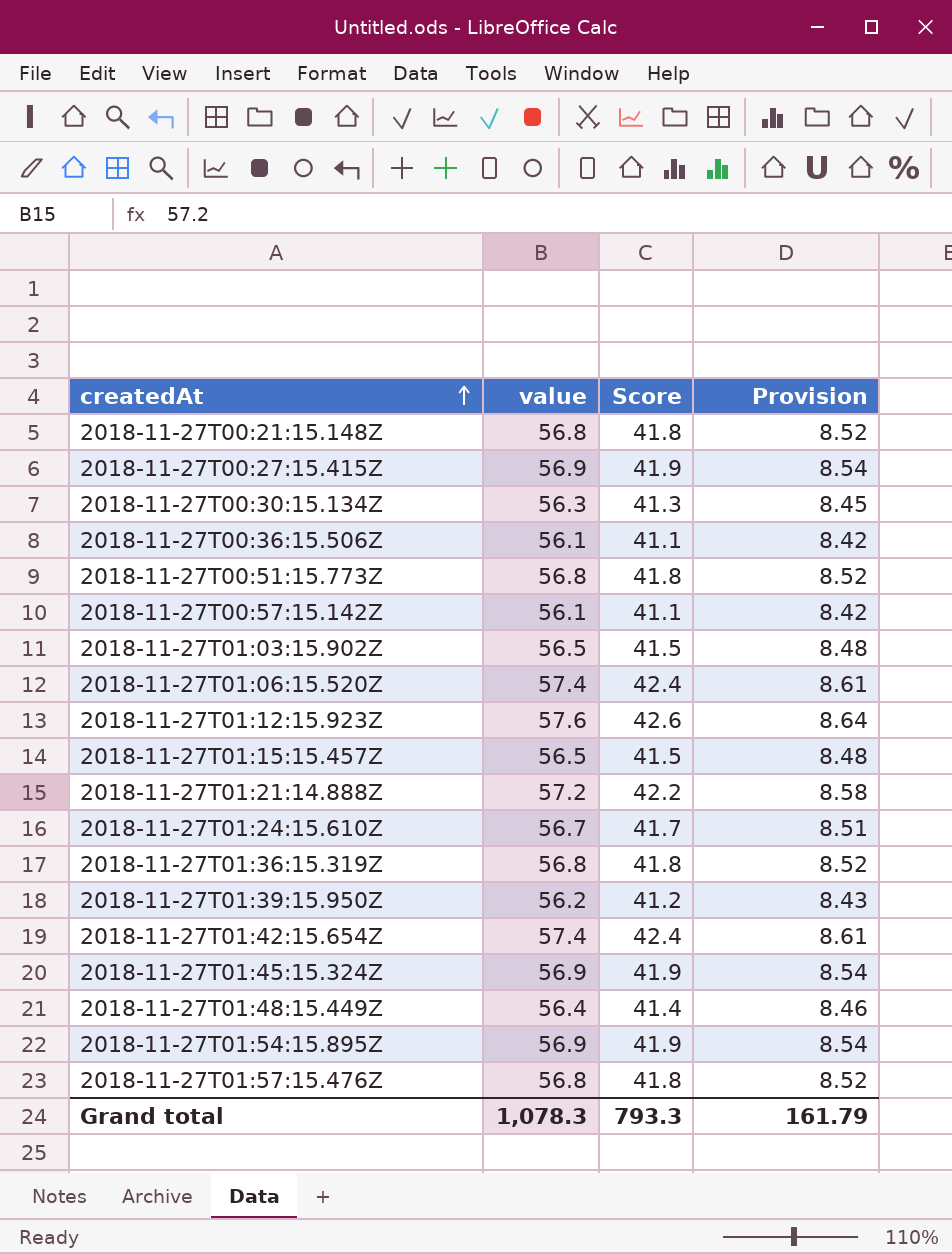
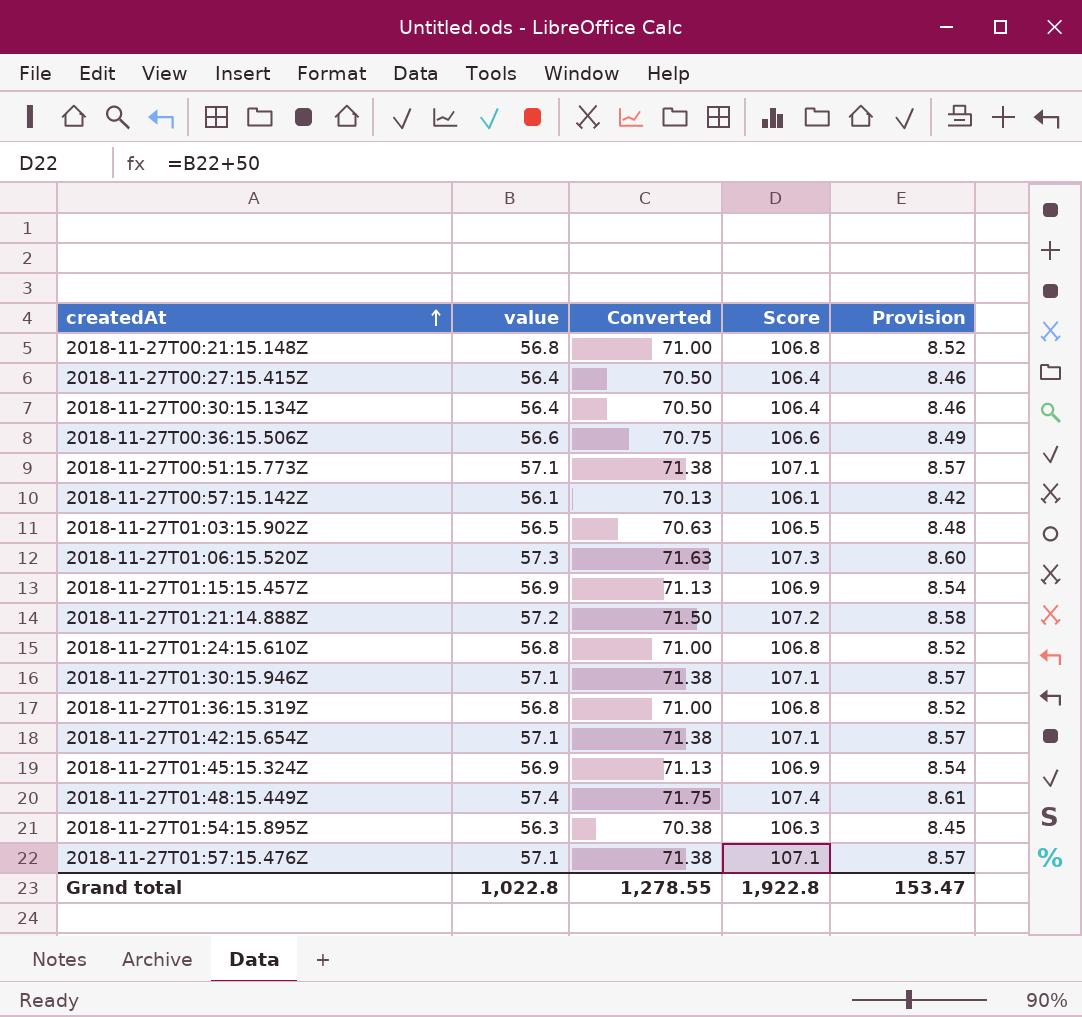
column Converted | formula: none -> [value] * 1.25
column Score | formula: [value] - 15 -> [value] + 50
row 2018-11-27T01:12:15.923Z: 57.6 | 42.6 | 8.64 -> none
row 2018-11-27T01:39:15.950Z: 56.2 | 41.2 | 8.43 -> none
2018-11-27T00:27:15.415Z | value: 56.9 -> 56.4
2018-11-27T00:27:15.415Z | Provision: 8.54 -> 8.46
2018-11-27T00:30:15.134Z | value: 56.3 -> 56.4
2018-11-27T00:30:15.134Z | Provision: 8.45 -> 8.46
2018-11-27T00:36:15.506Z | value: 56.1 -> 56.6
2018-11-27T00:36:15.506Z | Provision: 8.42 -> 8.49
2018-11-27T00:51:15.773Z | value: 56.8 -> 57.1
2018-11-27T00:51:15.773Z | Provision: 8.52 -> 8.57
2018-11-27T01:06:15.520Z | value: 57.4 -> 57.3
2018-11-27T01:06:15.520Z | Provision: 8.61 -> 8.60
2018-11-27T01:15:15.457Z | value: 56.5 -> 56.9
2018-11-27T01:15:15.457Z | Provision: 8.48 -> 8.54
2018-11-27T01:24:15.610Z | value: 56.7 -> 56.8
2018-11-27T01:24:15.610Z | Provision: 8.51 -> 8.52
row 2018-11-27T01:30:15.946Z: none -> 57.1 | 71.38 | 107.1 | 8.57
2018-11-27T01:42:15.654Z | value: 57.4 -> 57.1
2018-11-27T01:42:15.654Z | Provision: 8.61 -> 8.57
2018-11-27T01:48:15.449Z | value: 56.4 -> 57.4
2018-11-27T01:48:15.449Z | Provision: 8.46 -> 8.61
2018-11-27T01:54:15.895Z | value: 56.9 -> 56.3
2018-11-27T01:54:15.895Z | Provision: 8.54 -> 8.45
2018-11-27T01:57:15.476Z | value: 56.8 -> 57.1
2018-11-27T01:57:15.476Z | Provision: 8.52 -> 8.57
Grand total | value: 1,078.3 -> 1,022.8
Grand total | Score: 793.3 -> 1,922.8
Grand total | Provision: 161.79 -> 153.47

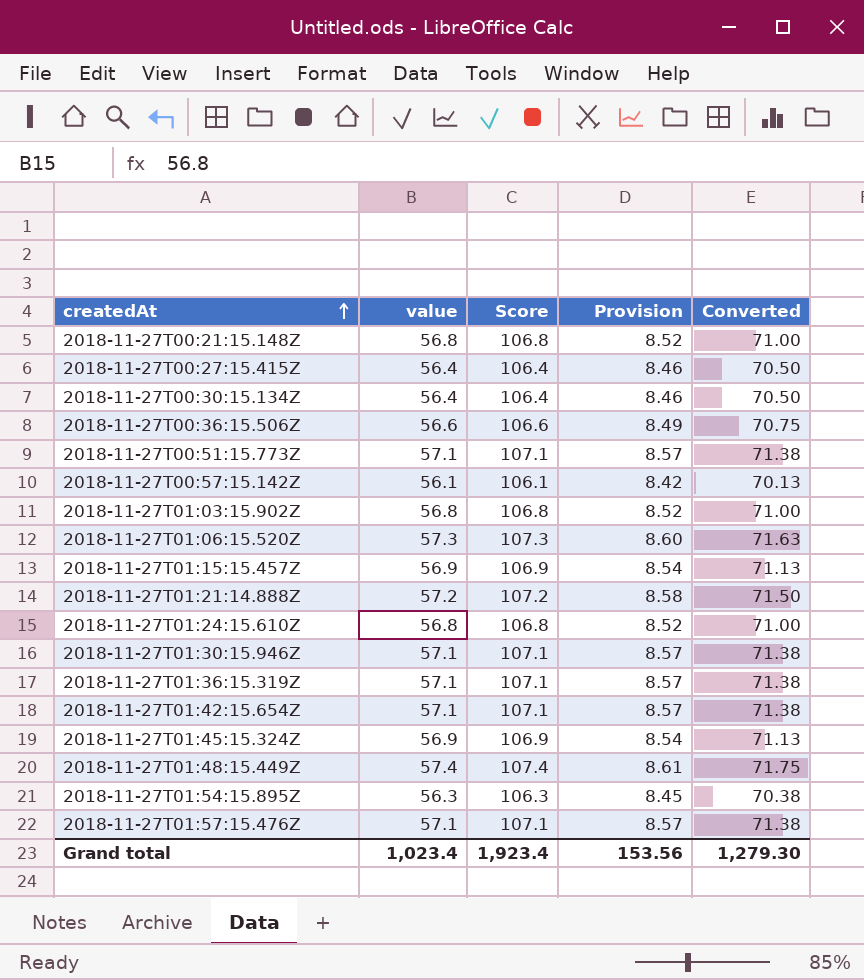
column Converted | position: 3 -> 5
2018-11-27T01:03:15.902Z | value: 56.5 -> 56.8
2018-11-27T01:03:15.902Z | Score: 106.5 -> 106.8
2018-11-27T01:03:15.902Z | Provision: 8.48 -> 8.52
2018-11-27T01:03:15.902Z | Converted: 70.63 -> 71.00
2018-11-27T01:36:15.319Z | value: 56.8 -> 57.1
2018-11-27T01:36:15.319Z | Score: 106.8 -> 107.1
2018-11-27T01:36:15.319Z | Provision: 8.52 -> 8.57
2018-11-27T01:36:15.319Z | Converted: 71.00 -> 71.38
Grand total | value: 1,022.8 -> 1,023.4
Grand total | Score: 1,922.8 -> 1,923.4
Grand total | Provision: 153.47 -> 153.56
Grand total | Converted: 1,278.55 -> 1,279.30

